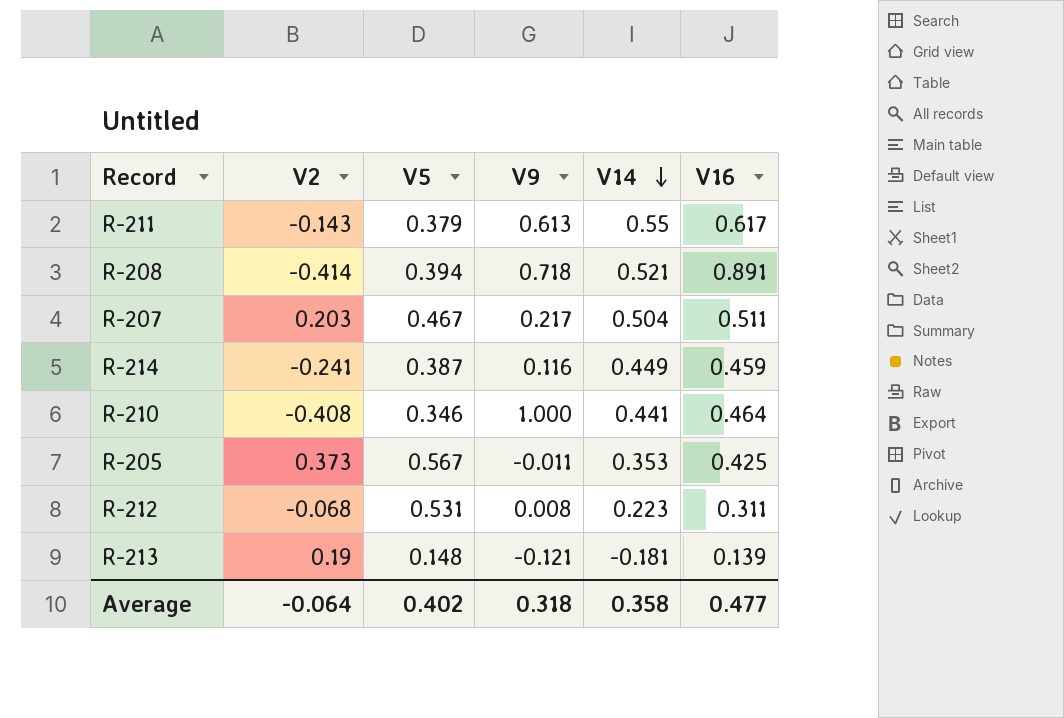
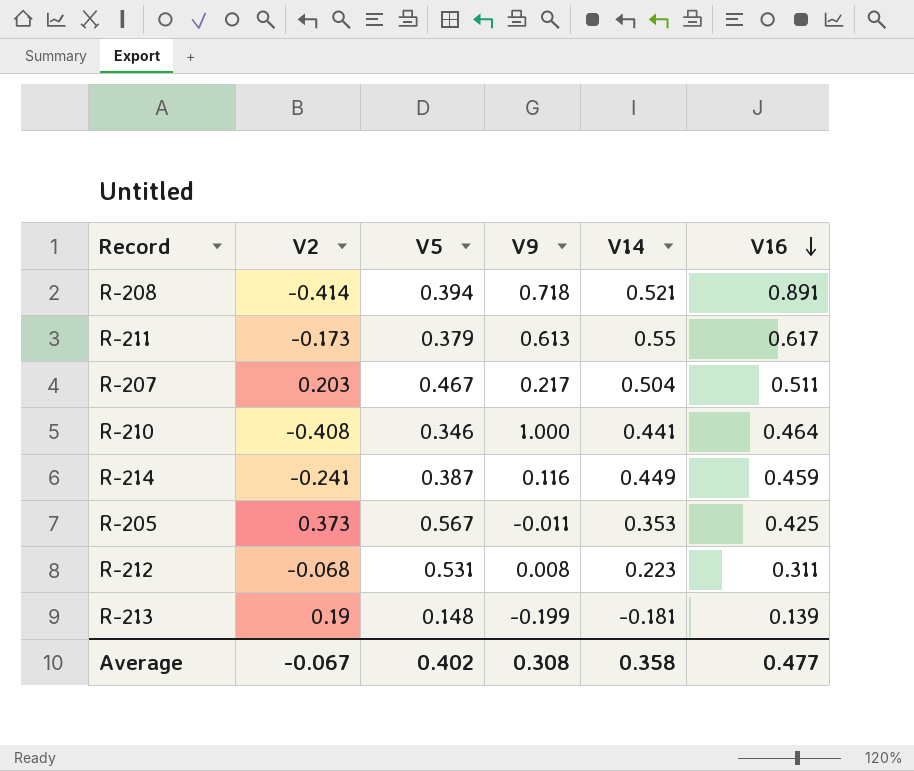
row order: V14 descending -> V16 descending
R-211 | V2: -0.143 -> -0.173
R-213 | V9: -0.121 -> -0.199
Average | V2: -0.064 -> -0.067
Average | V9: 0.318 -> 0.308

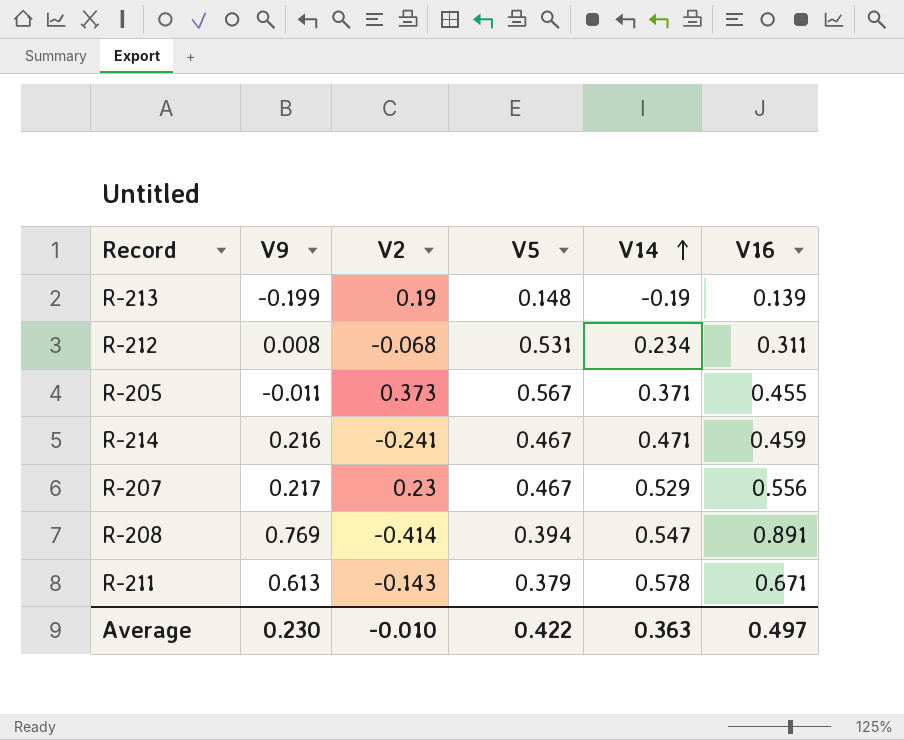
row order: V16 descending -> V14 ascending
column V9 | position: 4 -> 2
row R-210: -0.408 | 0.346 | 1.000 | 0.441 | 0.464 -> none
R-213 | V14: -0.181 -> -0.19
R-212 | V14: 0.223 -> 0.234
R-205 | V14: 0.353 -> 0.371
R-205 | V16: 0.425 -> 0.455
R-214 | V9: 0.116 -> 0.216
R-214 | V5: 0.387 -> 0.467
R-214 | V14: 0.449 -> 0.471
R-207 | V2: 0.203 -> 0.23
R-207 | V14: 0.504 -> 0.529
R-207 | V16: 0.511 -> 0.556
R-208 | V9: 0.718 -> 0.769
R-208 | V14: 0.521 -> 0.547
R-211 | V2: -0.173 -> -0.143
R-211 | V14: 0.55 -> 0.578
R-211 | V16: 0.617 -> 0.671
Average | V9: 0.308 -> 0.230
Average | V2: -0.067 -> -0.010
Average | V5: 0.402 -> 0.422
Average | V14: 0.358 -> 0.363
Average | V16: 0.477 -> 0.497

